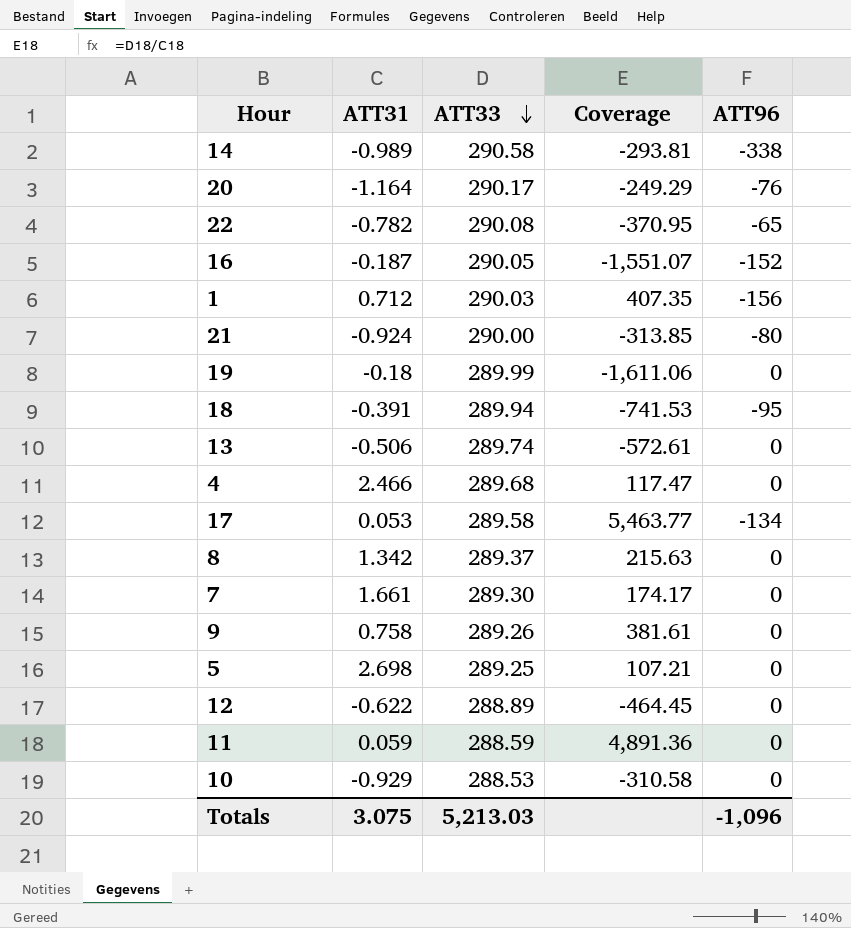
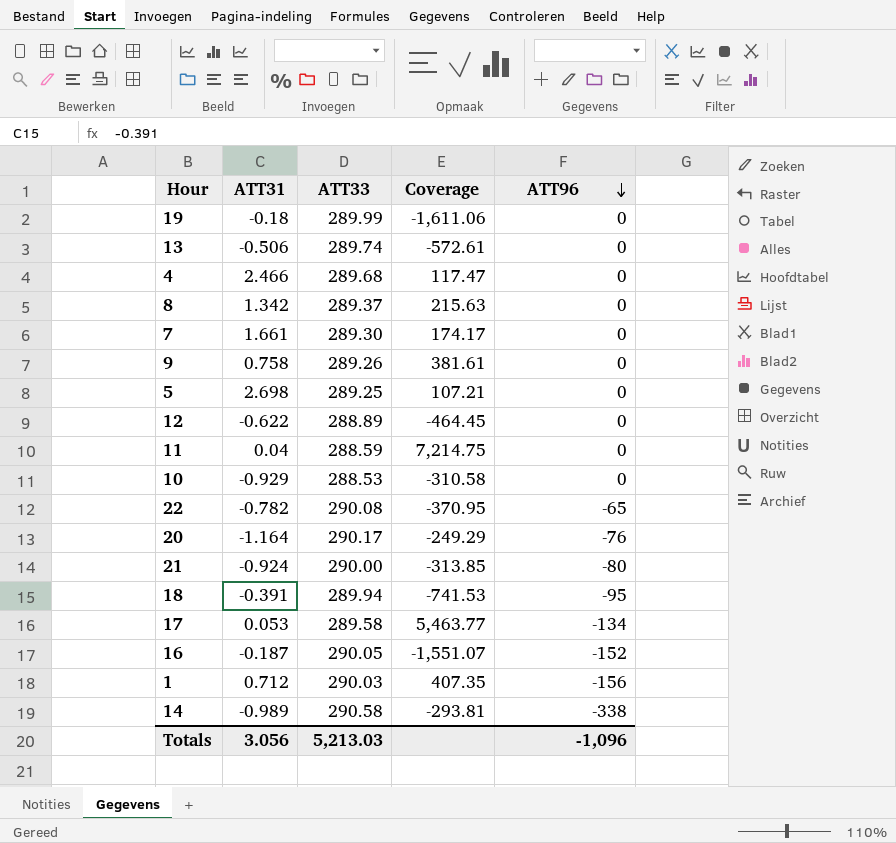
row order: ATT33 descending -> ATT96 descending
11 | ATT31: 0.059 -> 0.04
11 | Coverage: 4,891.36 -> 7,214.75
Totals | ATT31: 3.075 -> 3.056

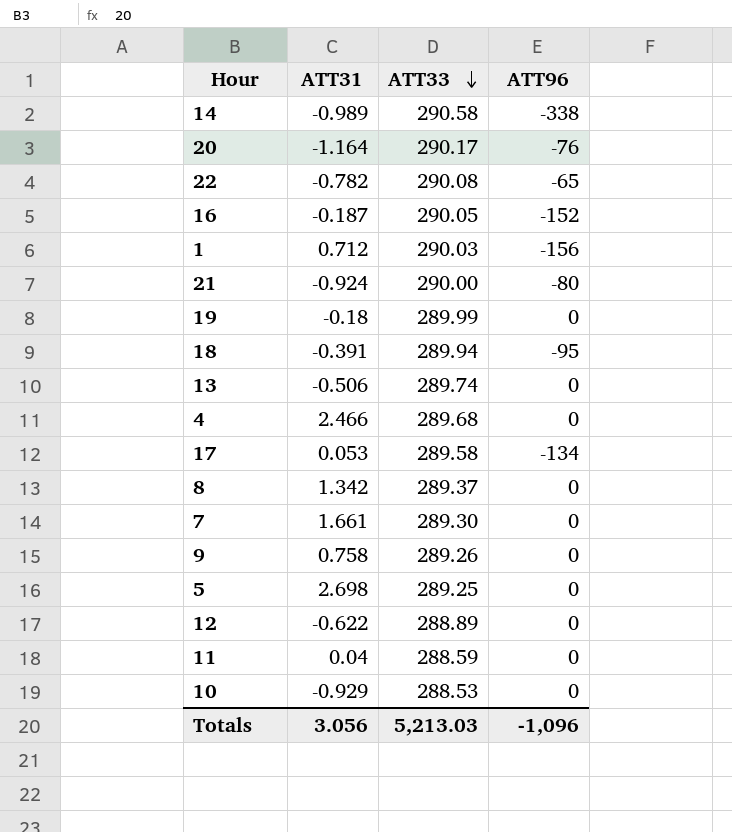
row order: ATT96 descending -> ATT33 descending
column Coverage | formula: [ATT33] / [ATT31] -> none

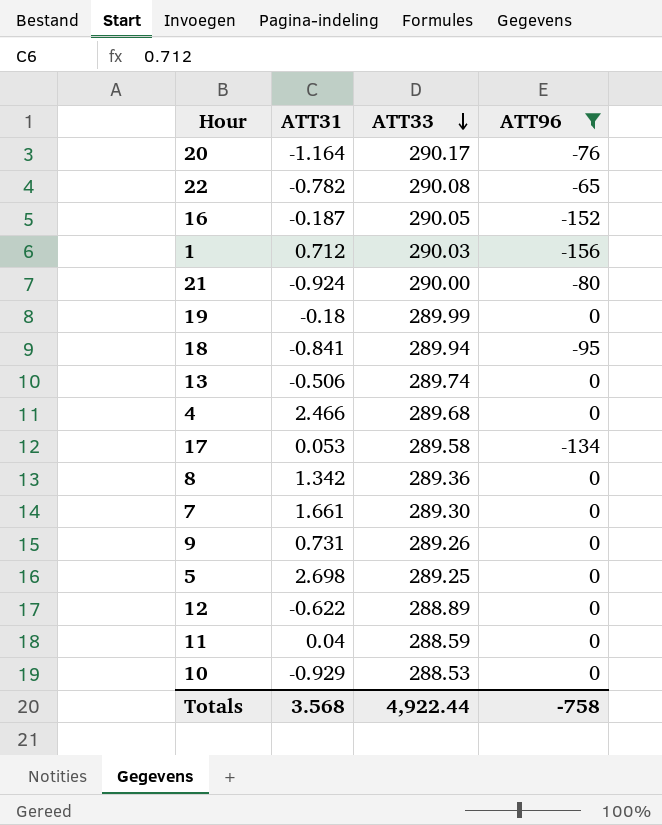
filter: none -> ATT96 != -338
18 | ATT31: -0.391 -> -0.841
8 | ATT33: 289.37 -> 289.36
9 | ATT31: 0.758 -> 0.731
Totals | ATT31: 3.056 -> 3.568
Totals | ATT33: 5,213.03 -> 4,922.44
Totals | ATT96: -1,096 -> -758

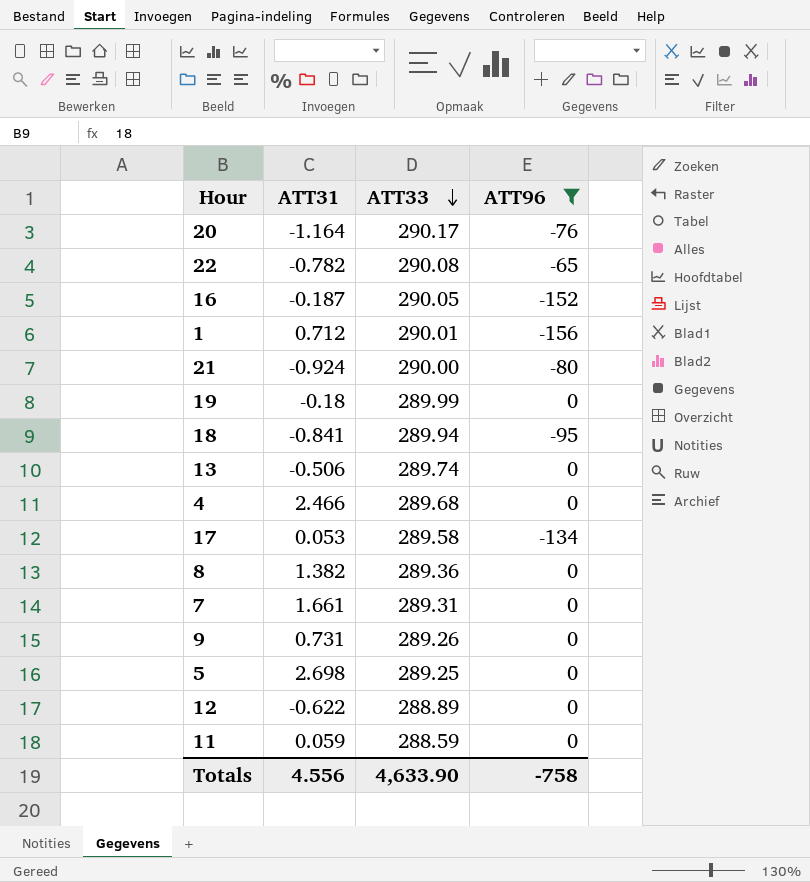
row 10: -0.929 | 288.53 | 0 -> none
1 | ATT33: 290.03 -> 290.01
8 | ATT31: 1.342 -> 1.382
7 | ATT33: 289.30 -> 289.31
11 | ATT31: 0.04 -> 0.059
Totals | ATT31: 3.568 -> 4.556
Totals | ATT33: 4,922.44 -> 4,633.90

